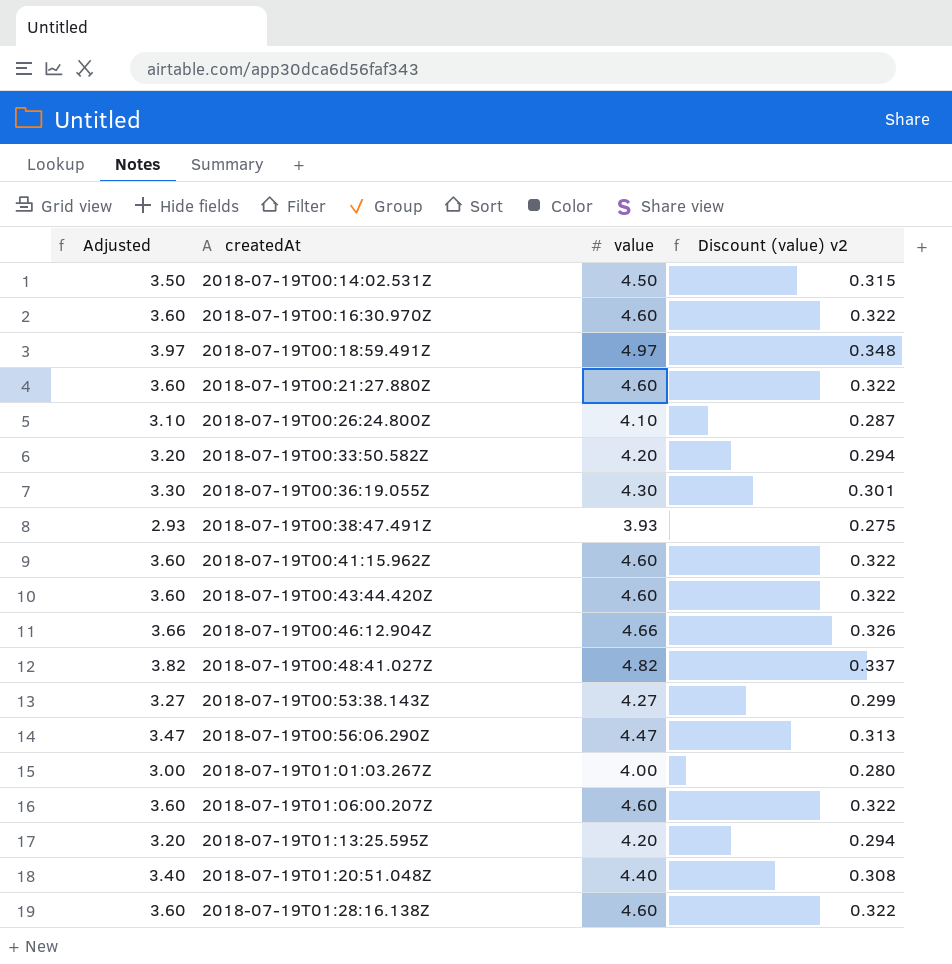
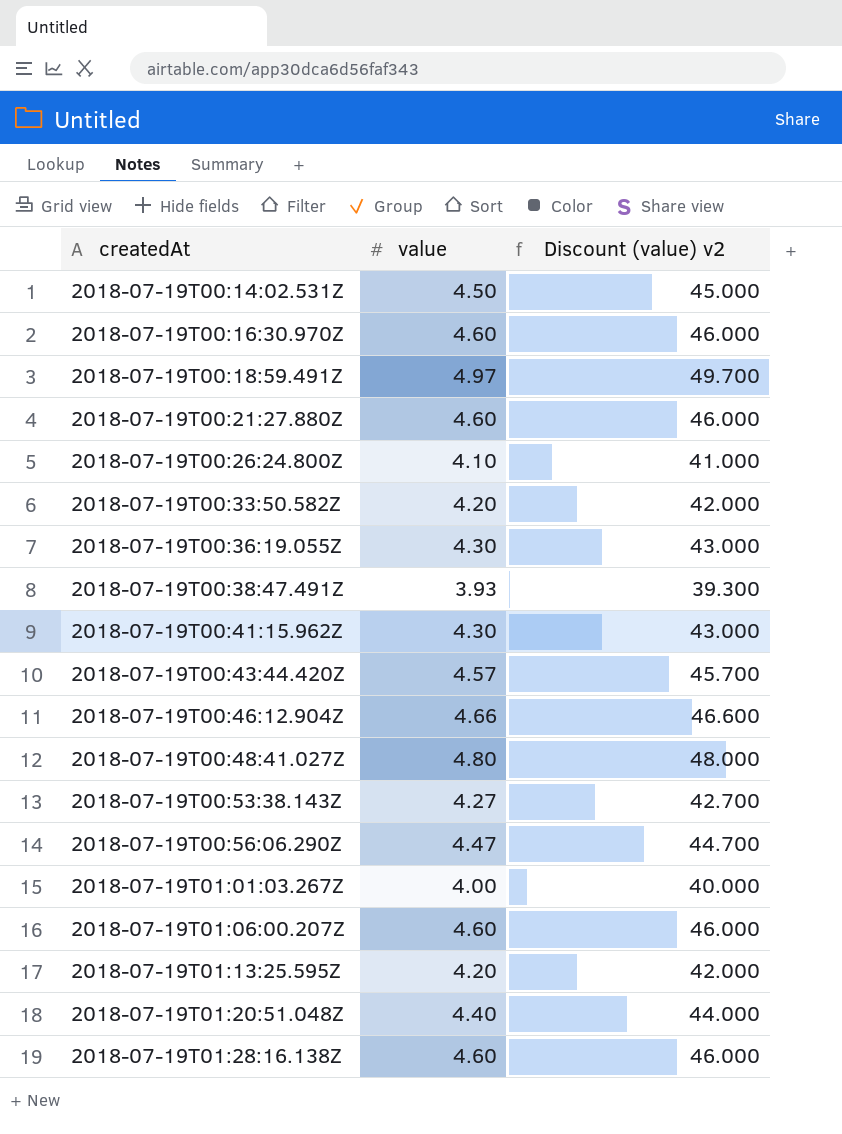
column Adjusted | formula: [value] - 1 -> none
column Discount (value) v2 | formula: [value] * 0.07 -> [value] * 10
2018-07-19T00:41:15.962Z | value: 4.60 -> 4.30
2018-07-19T00:43:44.420Z | value: 4.60 -> 4.57
2018-07-19T00:48:41.027Z | value: 4.82 -> 4.80

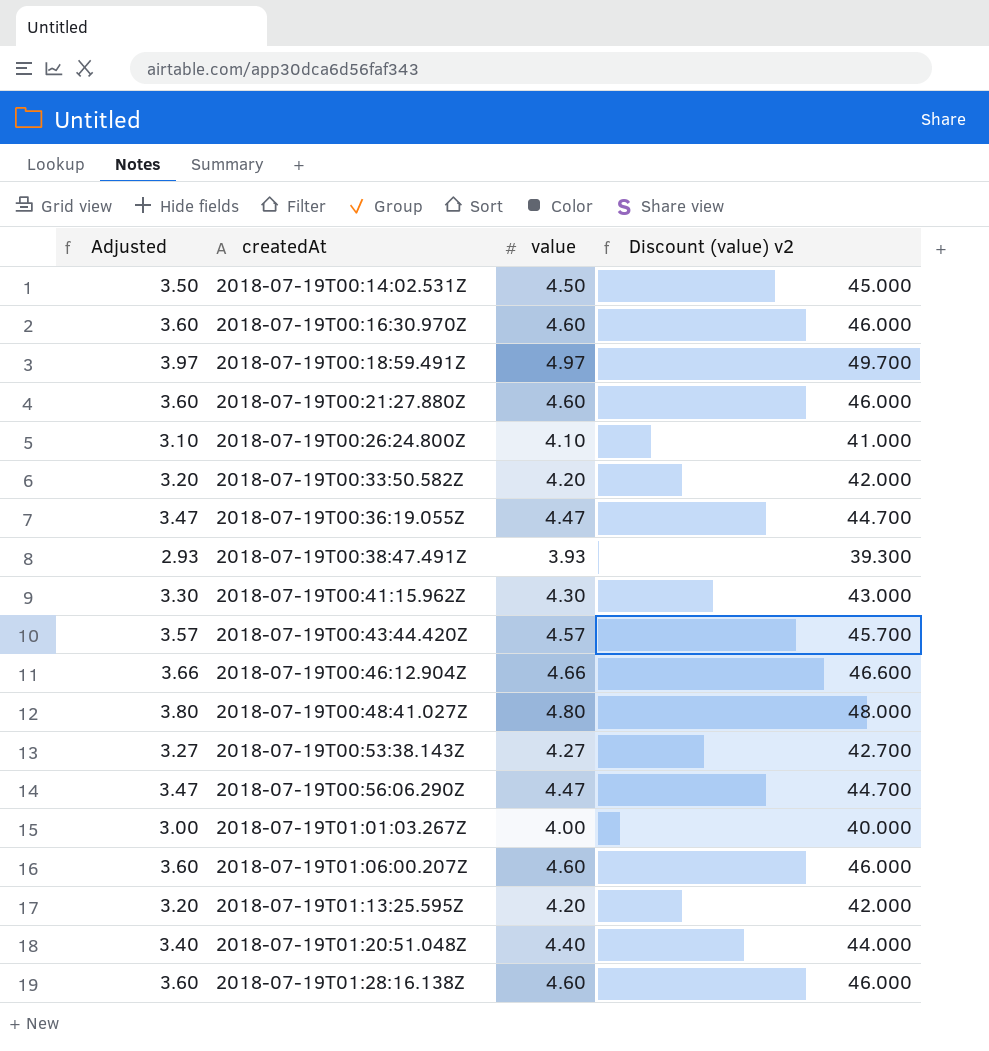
column Adjusted | formula: none -> [value] - 1
2018-07-19T00:36:19.055Z | value: 4.30 -> 4.47
2018-07-19T00:36:19.055Z | Discount (value) v2: 43.000 -> 44.700

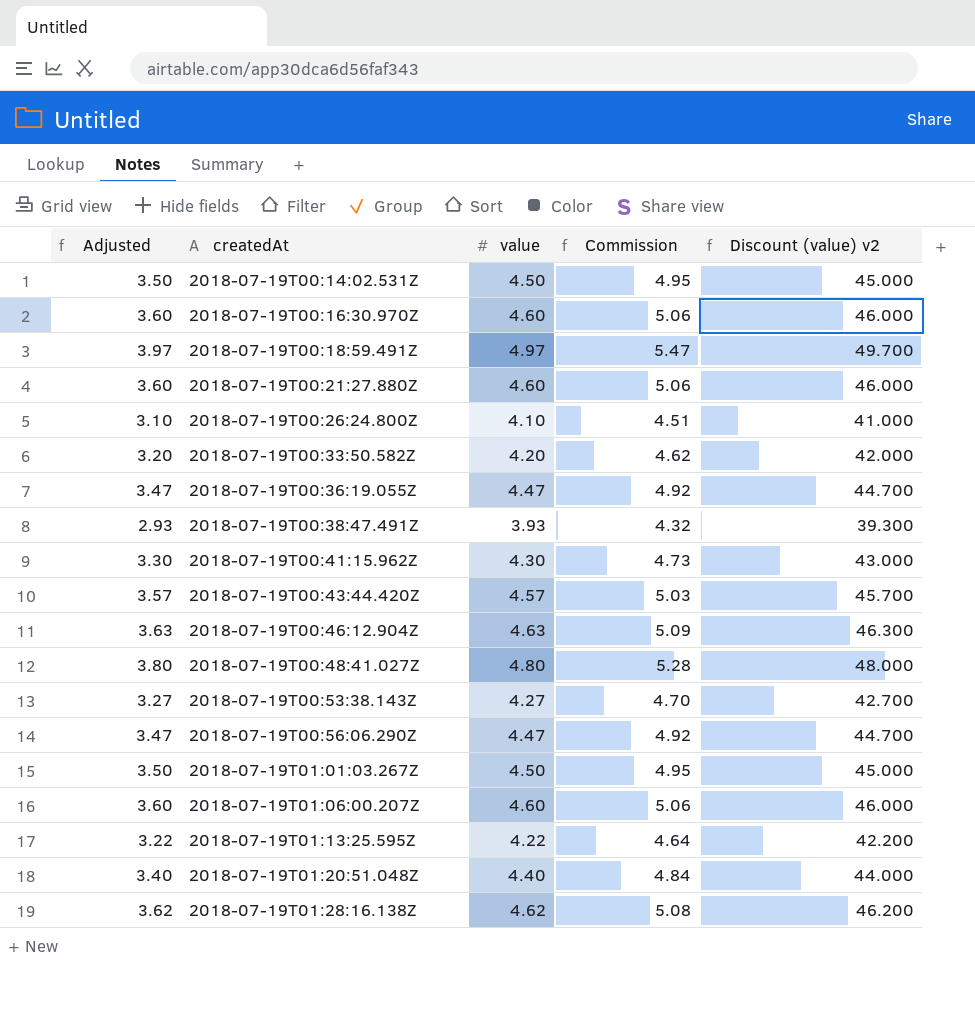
column Commission | formula: none -> [value] * 1.1
2018-07-19T00:46:12.904Z | Adjusted: 3.66 -> 3.63
2018-07-19T00:46:12.904Z | value: 4.66 -> 4.63
2018-07-19T00:46:12.904Z | Discount (value) v2: 46.600 -> 46.300
2018-07-19T01:01:03.267Z | Adjusted: 3.00 -> 3.50
2018-07-19T01:01:03.267Z | value: 4.00 -> 4.50
2018-07-19T01:01:03.267Z | Discount (value) v2: 40.000 -> 45.000
2018-07-19T01:13:25.595Z | Adjusted: 3.20 -> 3.22
2018-07-19T01:13:25.595Z | value: 4.20 -> 4.22
2018-07-19T01:13:25.595Z | Discount (value) v2: 42.000 -> 42.200
2018-07-19T01:28:16.138Z | Adjusted: 3.60 -> 3.62
2018-07-19T01:28:16.138Z | value: 4.60 -> 4.62
2018-07-19T01:28:16.138Z | Discount (value) v2: 46.000 -> 46.200

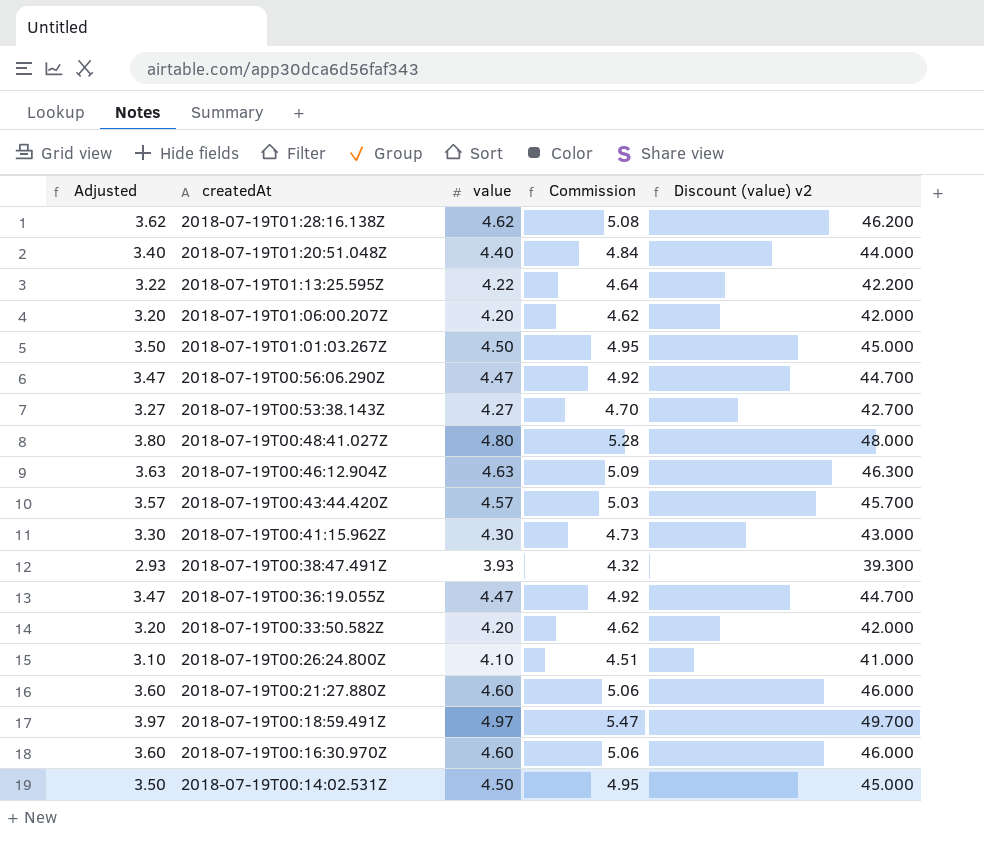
row order: createdAt ascending -> createdAt descending
2018-07-19T01:06:00.207Z | Adjusted: 3.60 -> 3.20
2018-07-19T01:06:00.207Z | value: 4.60 -> 4.20
2018-07-19T01:06:00.207Z | Commission: 5.06 -> 4.62
2018-07-19T01:06:00.207Z | Discount (value) v2: 46.000 -> 42.000

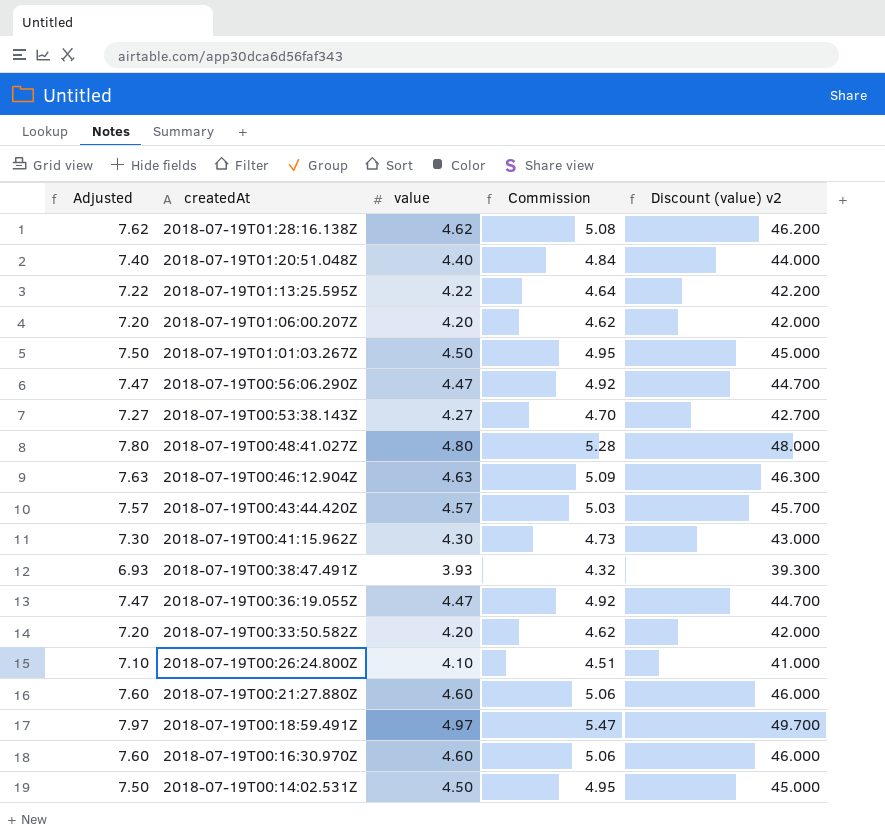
column Adjusted | formula: [value] - 1 -> [value] + 3

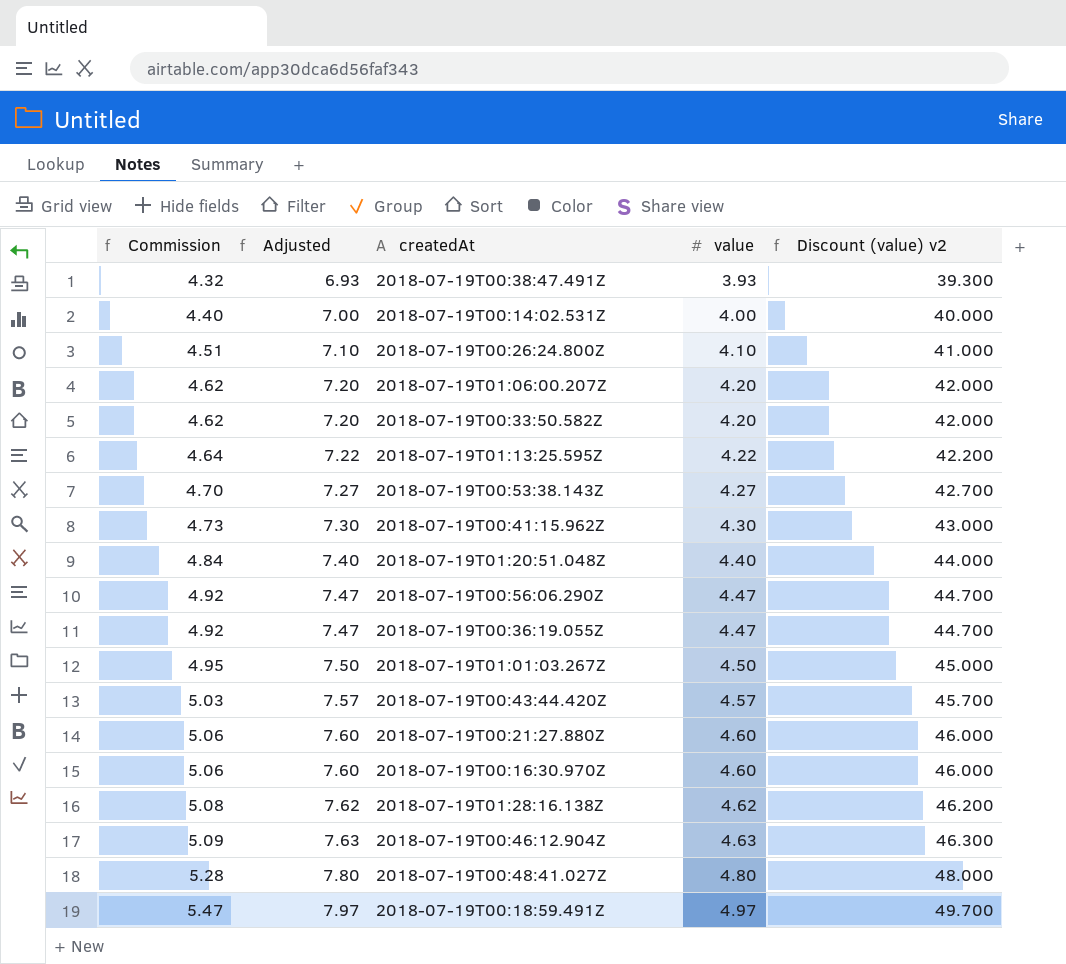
row order: createdAt descending -> Commission ascending
column Commission | position: 4 -> 1
2018-07-19T00:14:02.531Z | Commission: 4.95 -> 4.40
2018-07-19T00:14:02.531Z | Adjusted: 7.50 -> 7.00
2018-07-19T00:14:02.531Z | value: 4.50 -> 4.00
2018-07-19T00:14:02.531Z | Discount (value) v2: 45.000 -> 40.000

